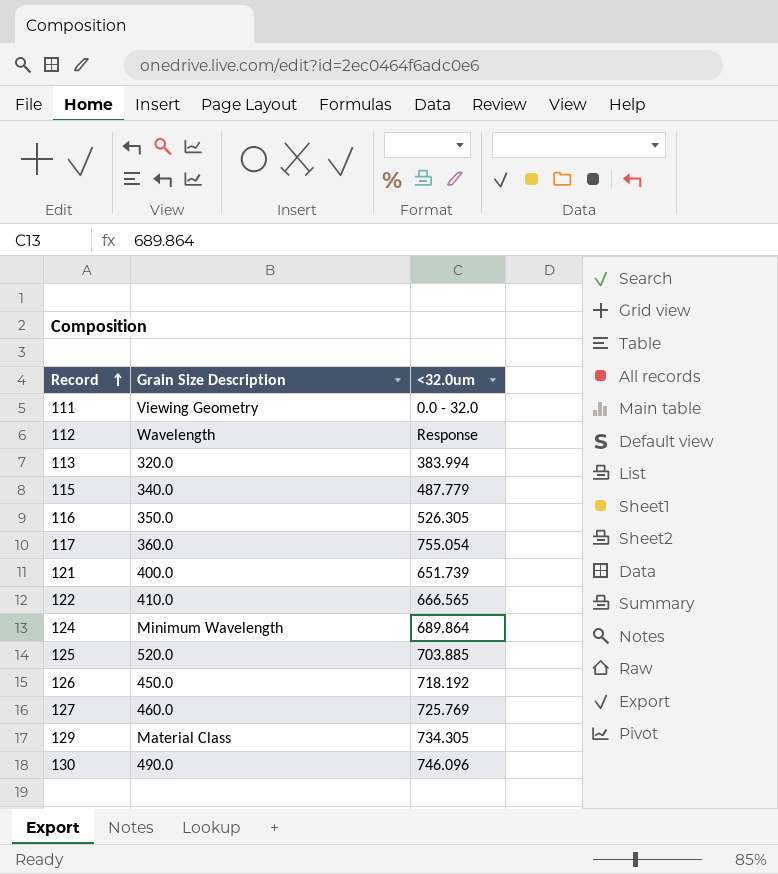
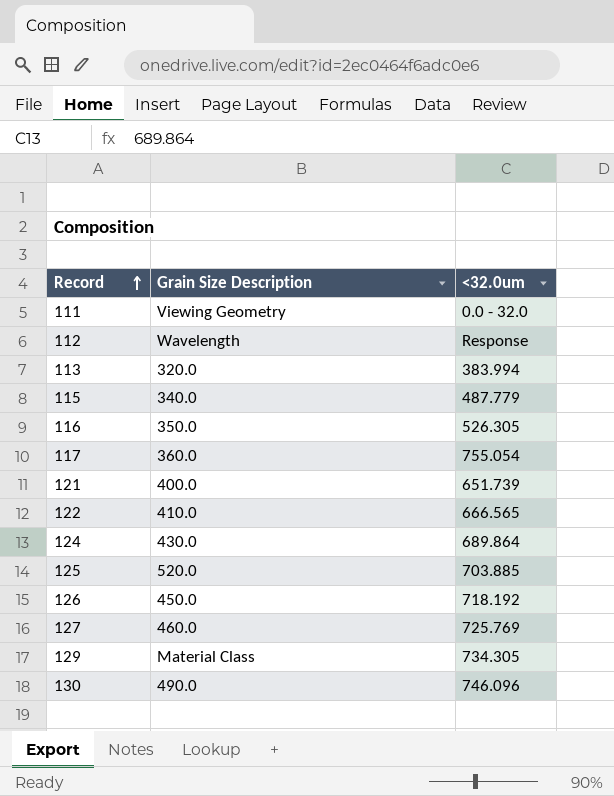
124 | Grain Size Description: Minimum Wavelength -> 430.0

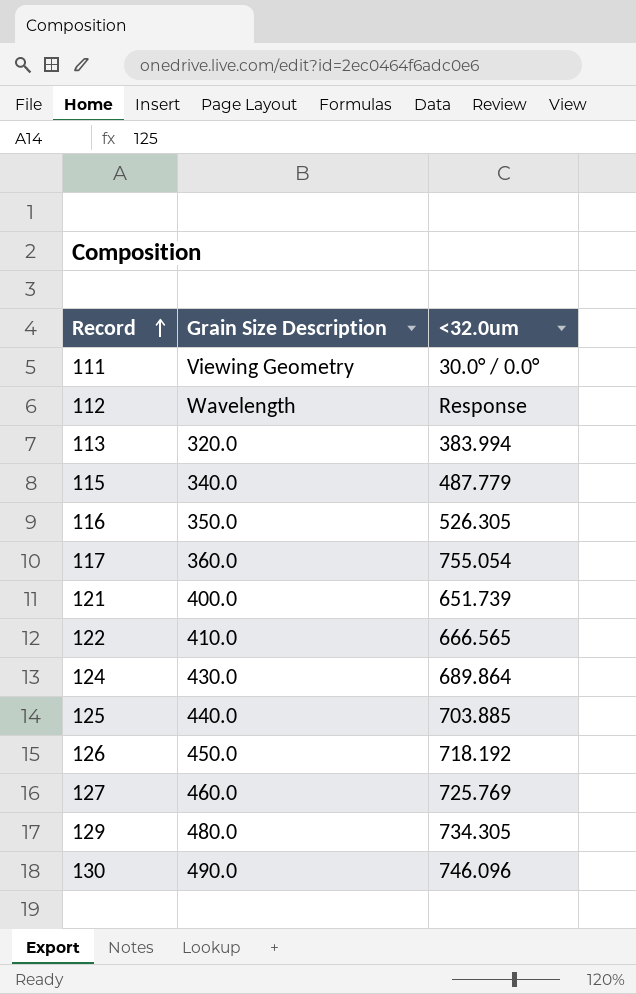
111 | <32.0um: 0.0 - 32.0 -> 30.0° / 0.0°
125 | Grain Size Description: 520.0 -> 440.0
129 | Grain Size Description: Material Class -> 480.0

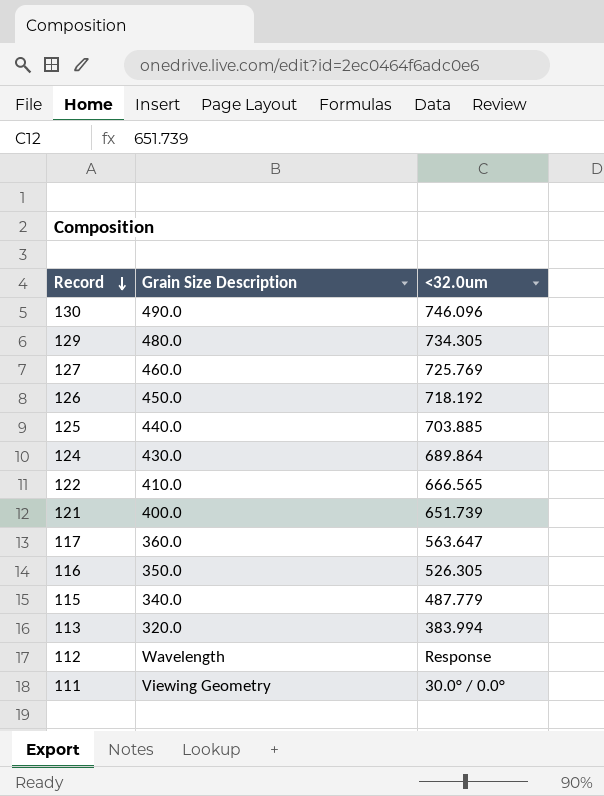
row order: Record ascending -> Record descending
117 | <32.0um: 755.054 -> 563.647

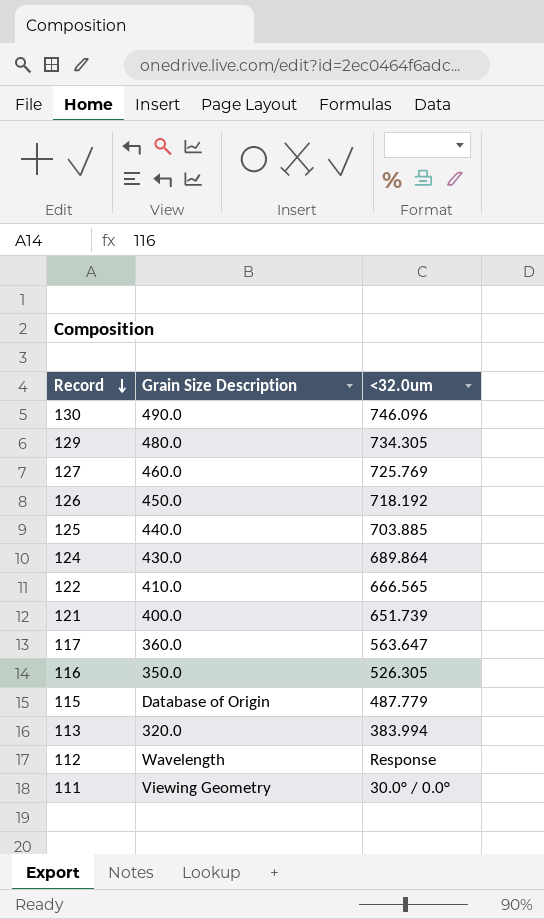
115 | Grain Size Description: 340.0 -> Database of Origin

